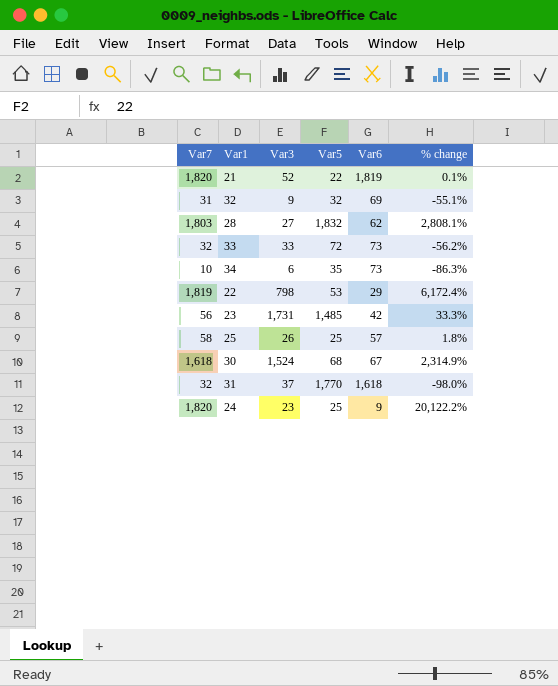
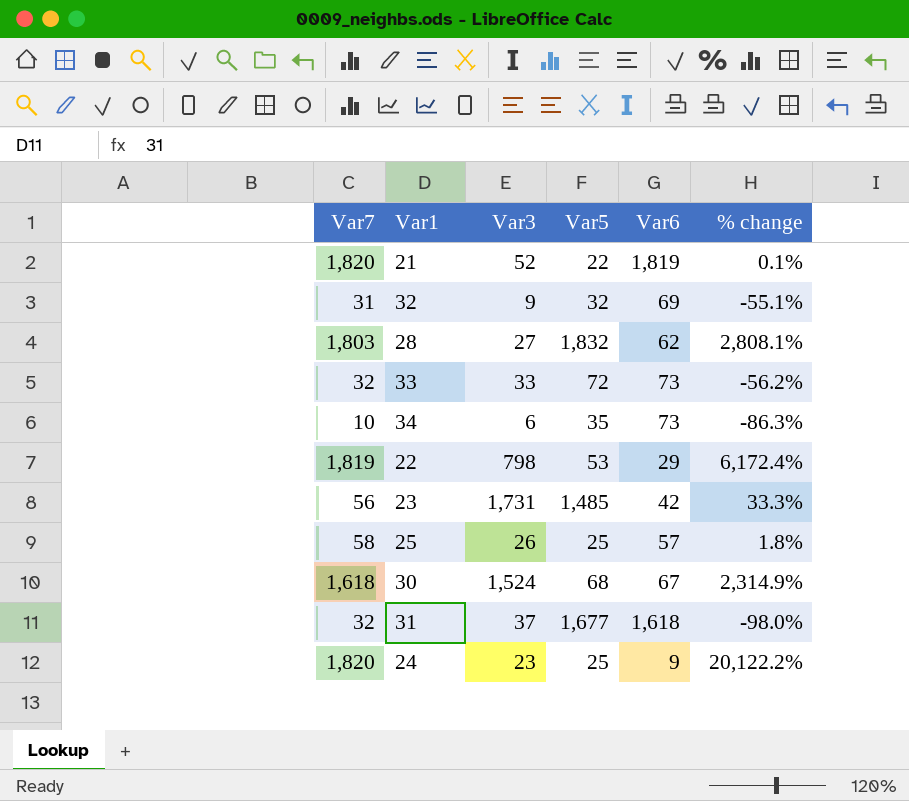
31 | Var5: 1,770 -> 1,677

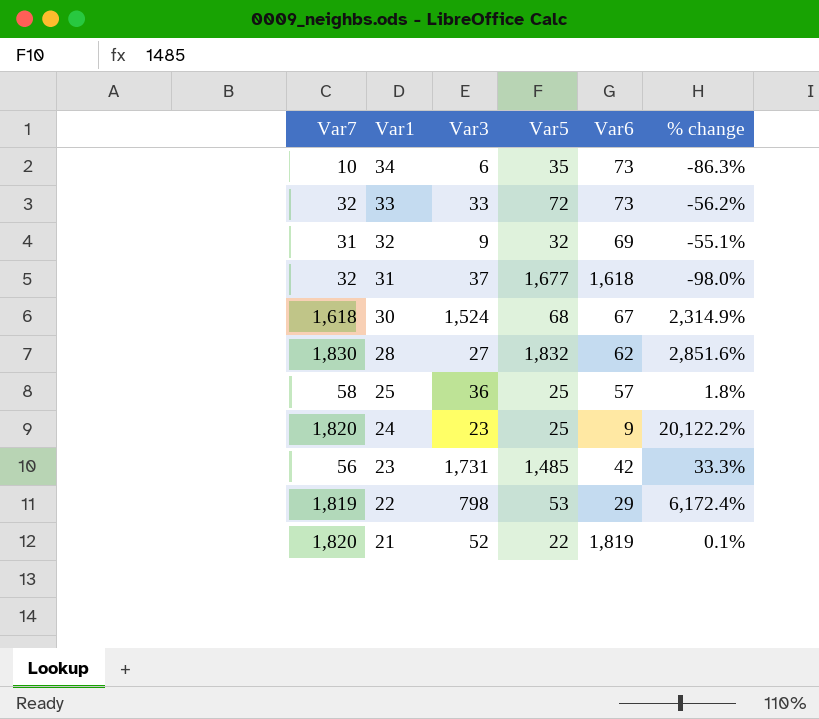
row order: none -> Var1 descending
28 | Var7: 1,803 -> 1,830
28 | % change: 2,808.1% -> 2,851.6%
25 | Var3: 26 -> 36

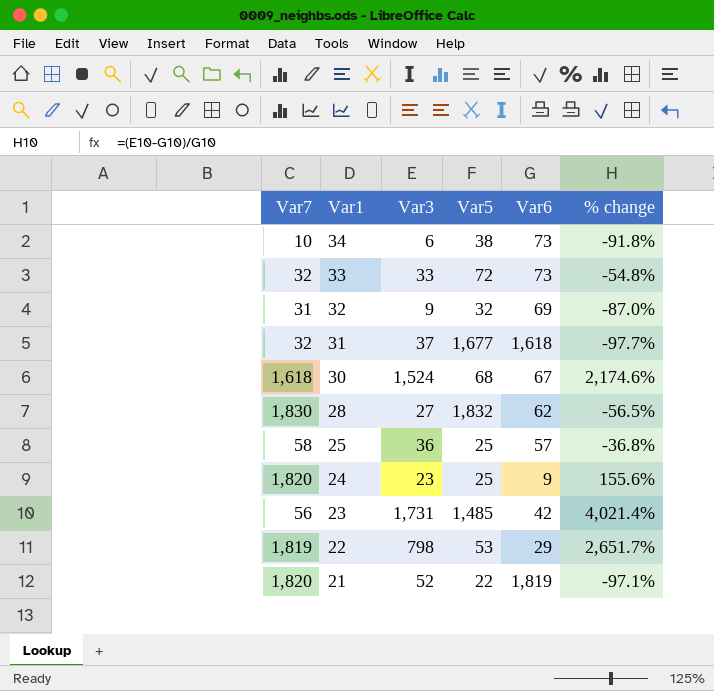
column % change | formula: ([Var7] - [Var6]) / [Var6] -> ([Var3] - [Var6]) / [Var6]
34 | Var5: 35 -> 38

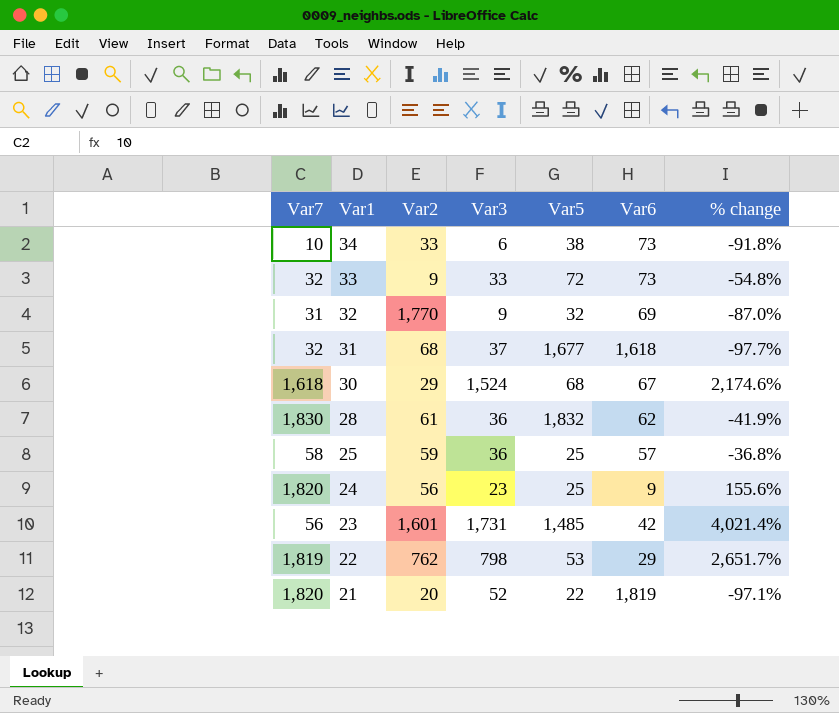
column Var2 | position: none -> 3
28 | Var3: 27 -> 36
28 | % change: -56.5% -> -41.9%

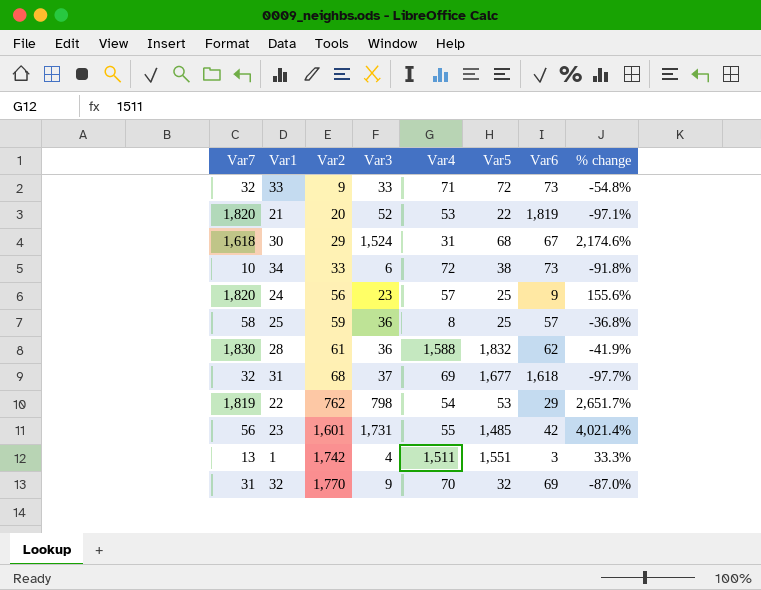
row order: Var1 descending -> Var2 ascending
column Var4 | position: none -> 5
row 1: none -> 13 | 1,742 | 4 | 1,511 | 1,551 | 3 | 33.3%

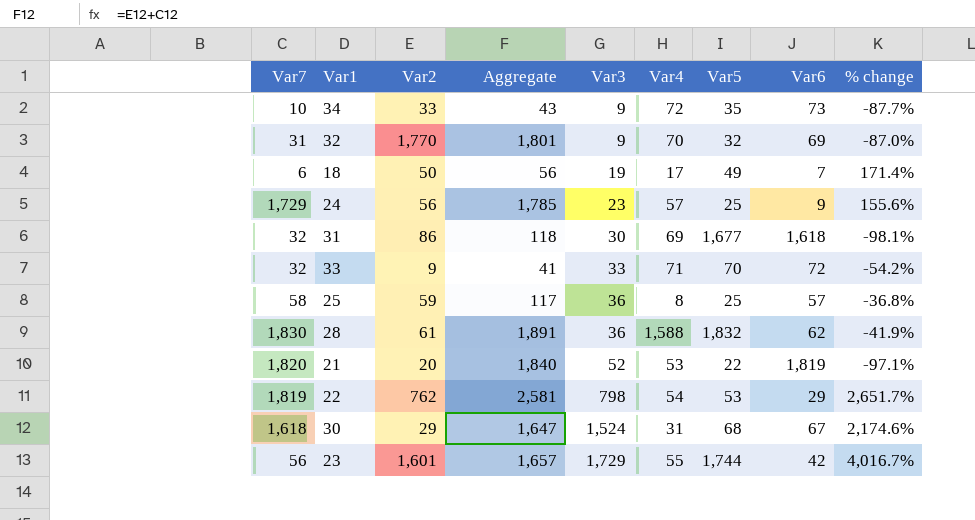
row order: Var2 ascending -> Var3 ascending
column Aggregate | formula: none -> [Var7] + [Var2]
row 1: 13 | 1,742 | 4 | 1,511 | 1,551 | 3 | 33.3% -> none
34 | Var3: 6 -> 9
34 | Var5: 38 -> 35
34 | % change: -91.8% -> -87.7%
row 18: none -> 6 | 50 | 56 | 19 | 17 | 49 | 7 | 171.4%
24 | Var7: 1,820 -> 1,729
31 | Var2: 68 -> 86
31 | Var3: 37 -> 30
31 | % change: -97.7% -> -98.1%
33 | Var5: 72 -> 70
33 | Var6: 73 -> 72
33 | % change: -54.8% -> -54.2%
23 | Var3: 1,731 -> 1,729
23 | Var5: 1,485 -> 1,744
23 | % change: 4,021.4% -> 4,016.7%

